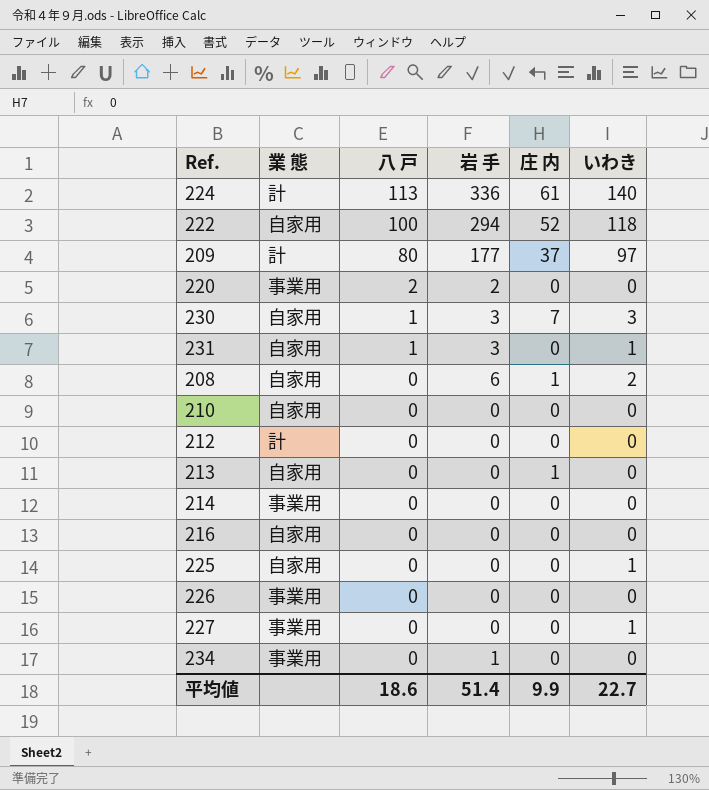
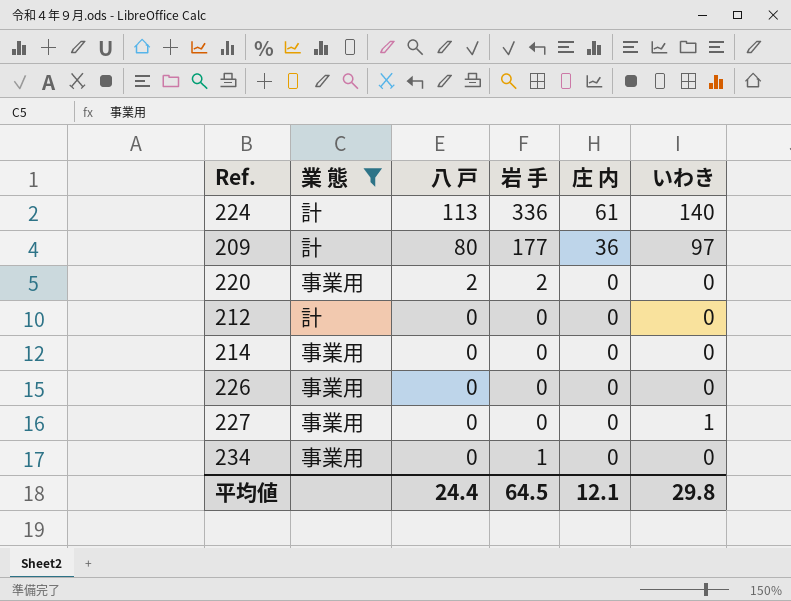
filter: none -> 業 態 != 自家用
209 | 庄 内: 37 -> 36
平均値 | 八 戸: 18.6 -> 24.4
平均値 | 岩 手: 51.4 -> 64.5
平均値 | 庄 内: 9.9 -> 12.1
平均値 | いわき: 22.7 -> 29.8

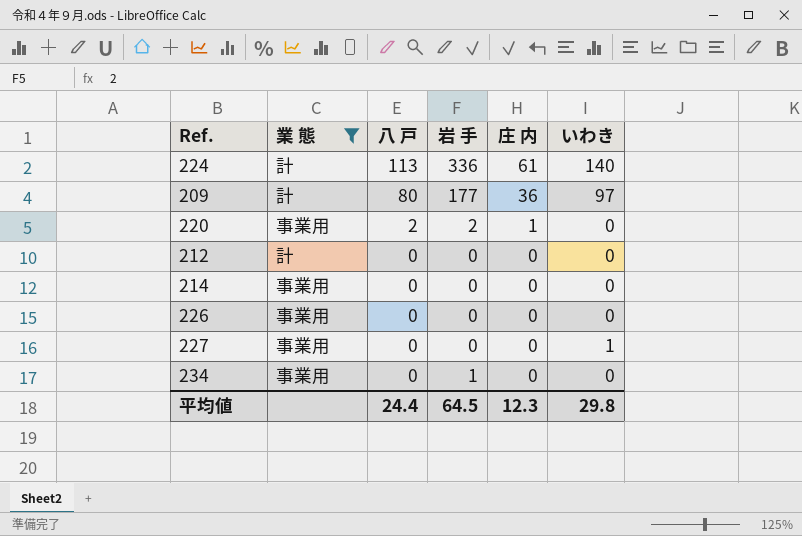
220 | 庄 内: 0 -> 1
平均値 | 庄 内: 12.1 -> 12.3

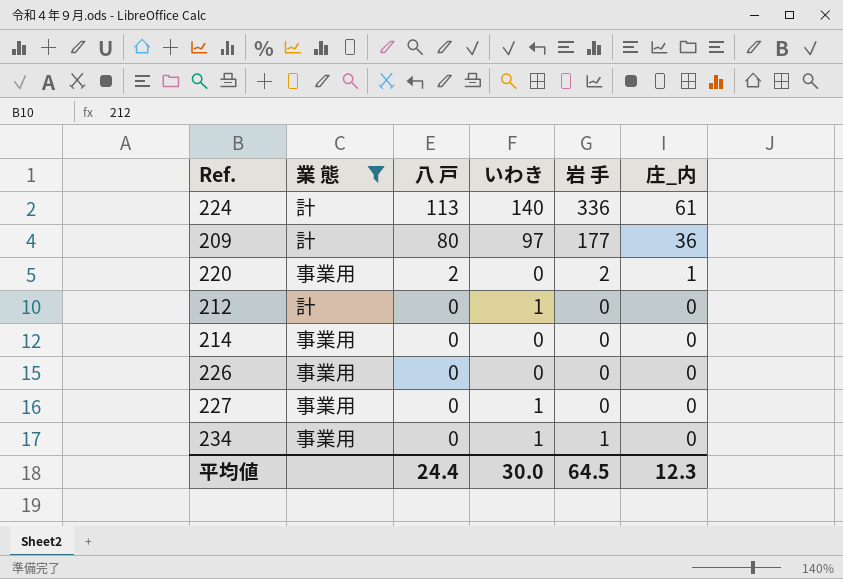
column いわき | position: 6 -> 4
column name: 庄 内 -> 庄_内
212 | いわき: 0 -> 1
234 | いわき: 0 -> 1
平均値 | いわき: 29.8 -> 30.0

